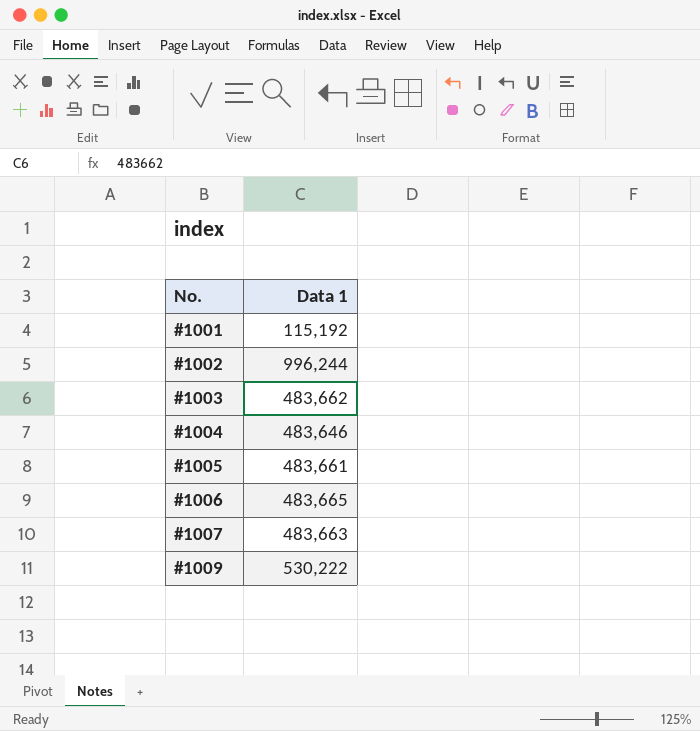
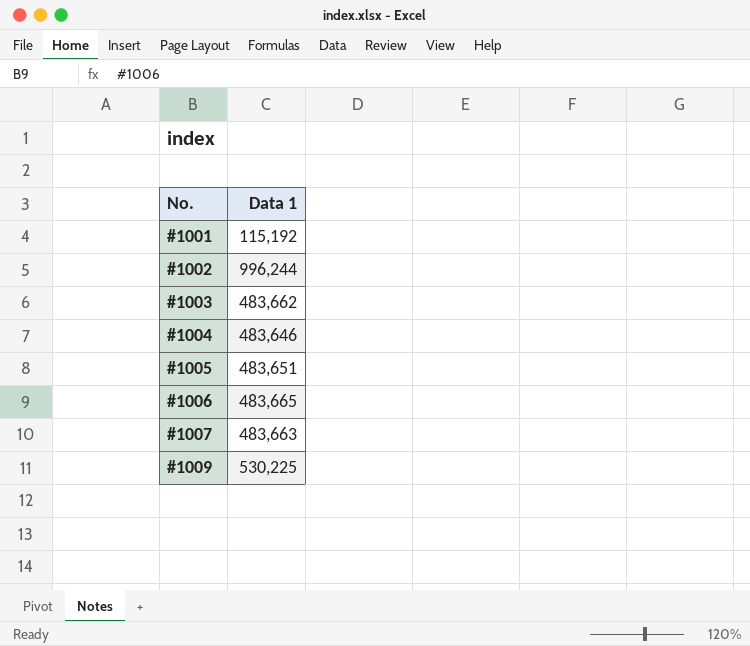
#1005 | Data 1: 483,661 -> 483,651
#1009 | Data 1: 530,222 -> 530,225

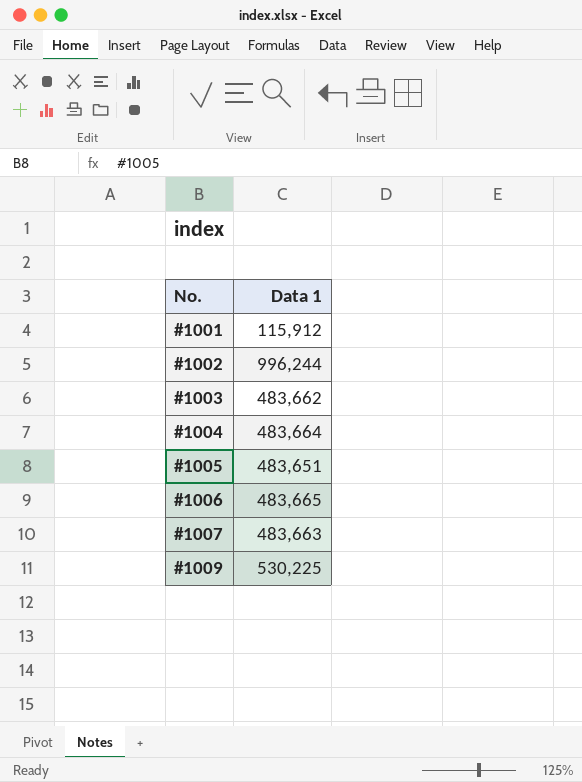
#1001 | Data 1: 115,192 -> 115,912
#1004 | Data 1: 483,646 -> 483,664

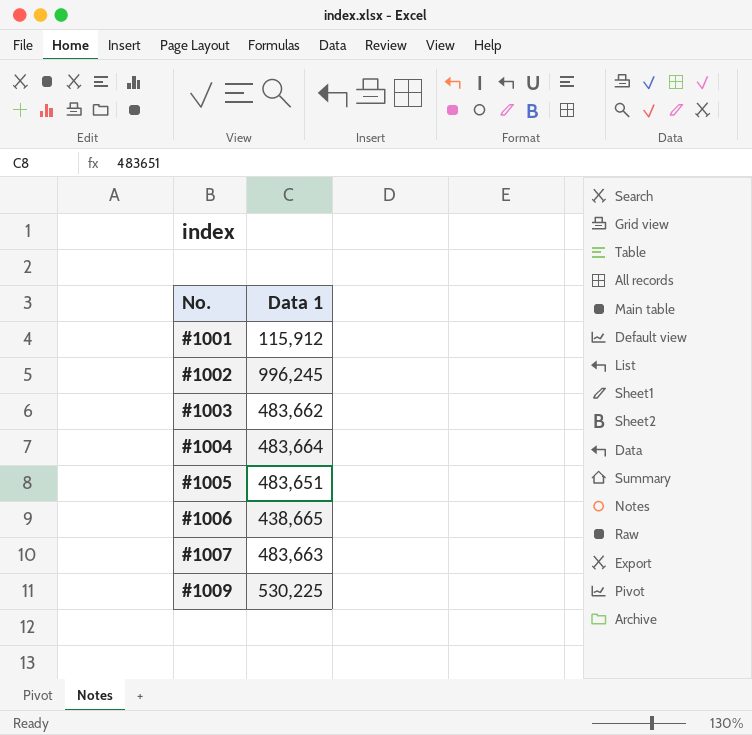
#1002 | Data 1: 996,244 -> 996,245
#1006 | Data 1: 483,665 -> 438,665

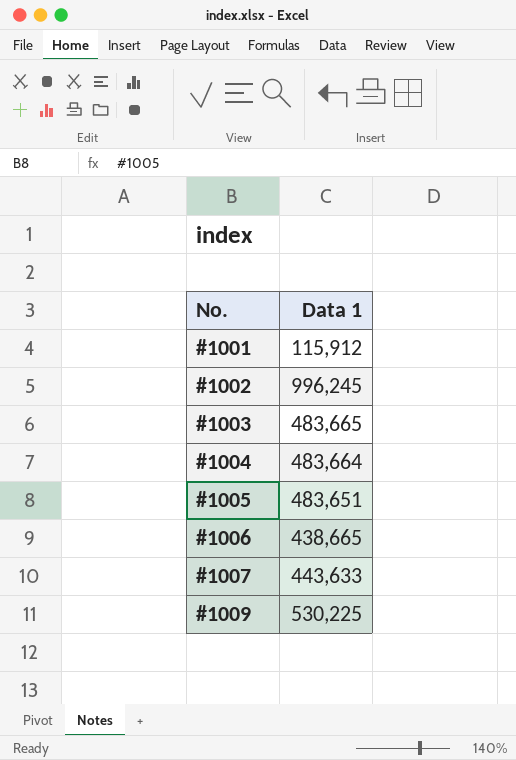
#1003 | Data 1: 483,662 -> 483,665
#1007 | Data 1: 483,663 -> 443,633

